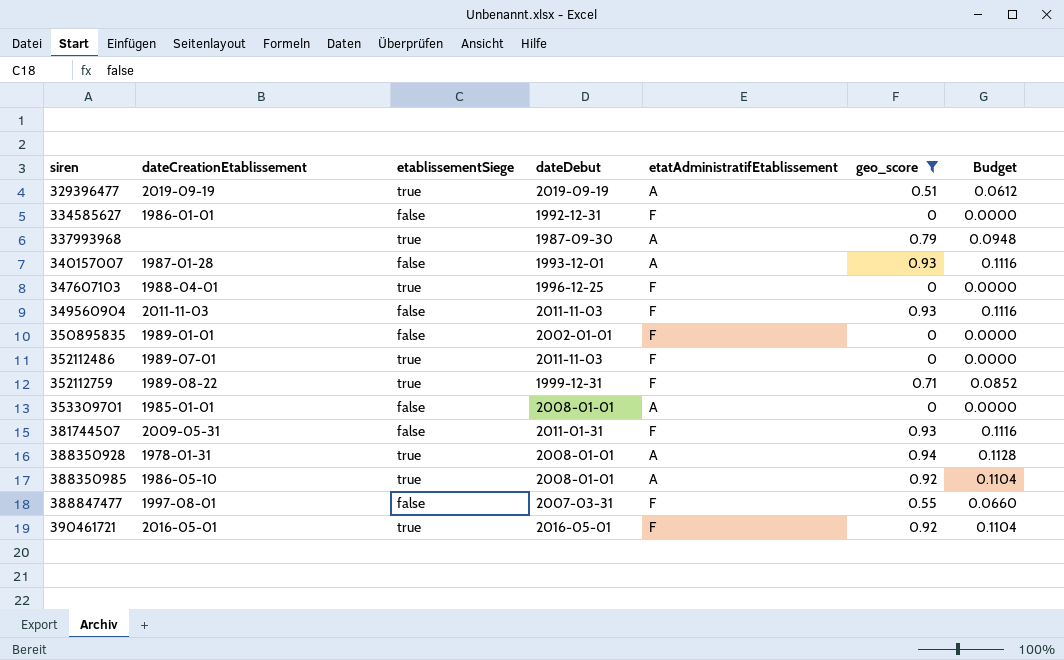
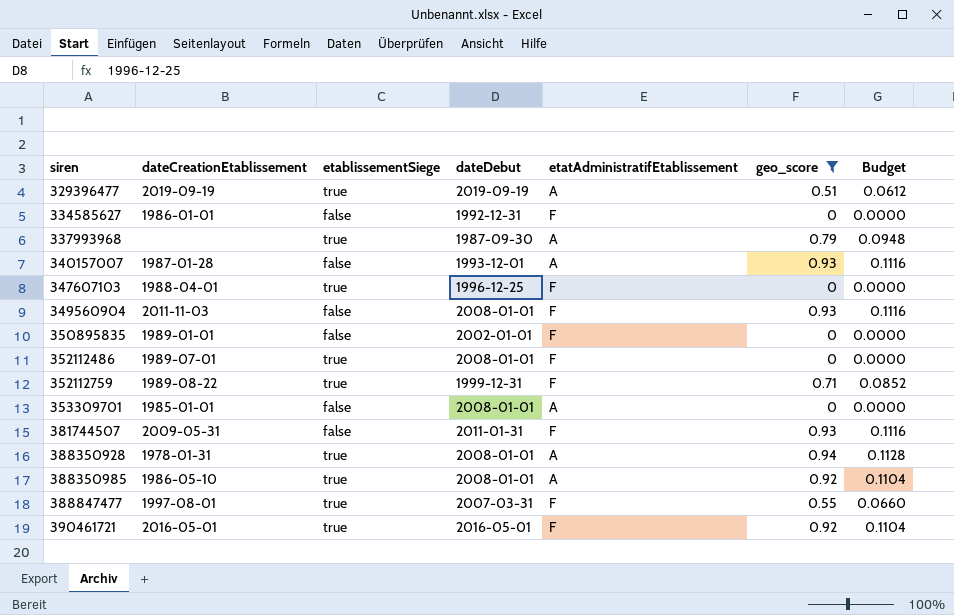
349560904 | dateDebut: 2011-11-03 -> 2008-01-01
352112486 | dateDebut: 2011-11-03 -> 2008-01-01
388847477 | etablissementSiege: false -> true

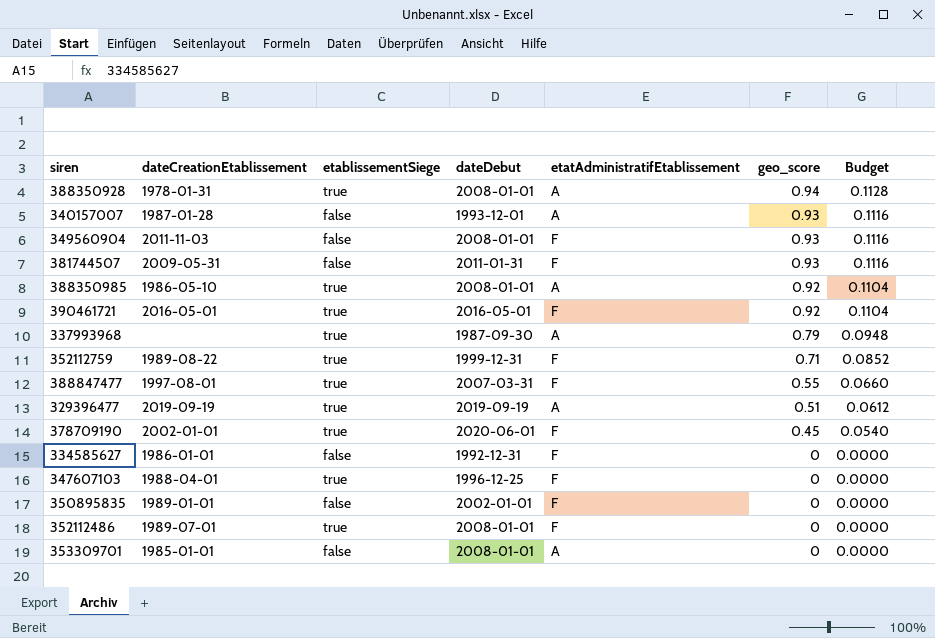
filter: geo_score != 0.45 -> none
row order: siren ascending -> geo_score descending

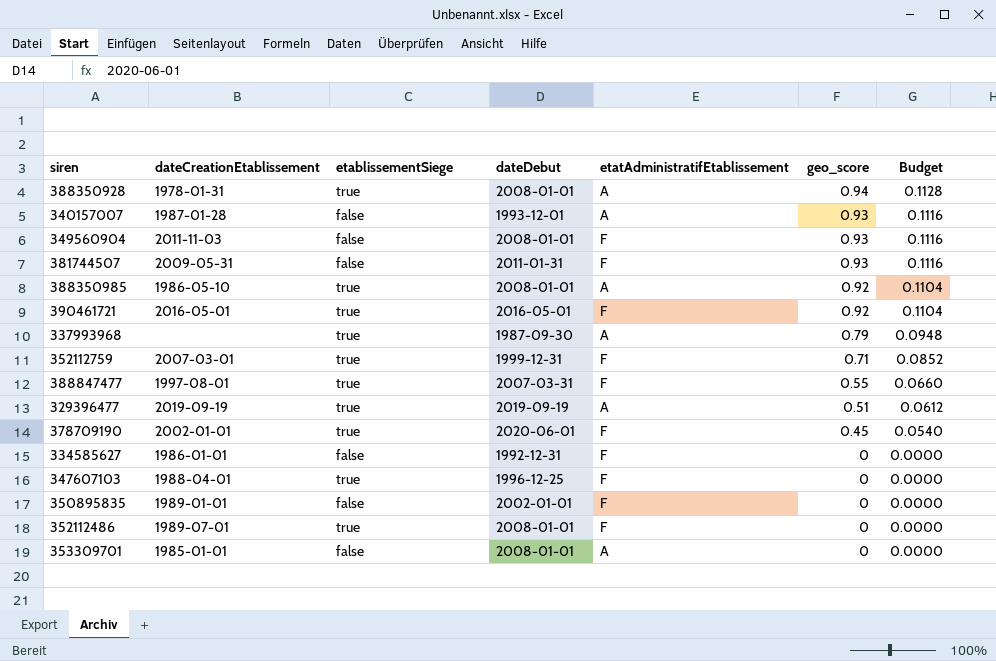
352112759 | dateCreationEtablissement: 1989-08-22 -> 2007-03-01

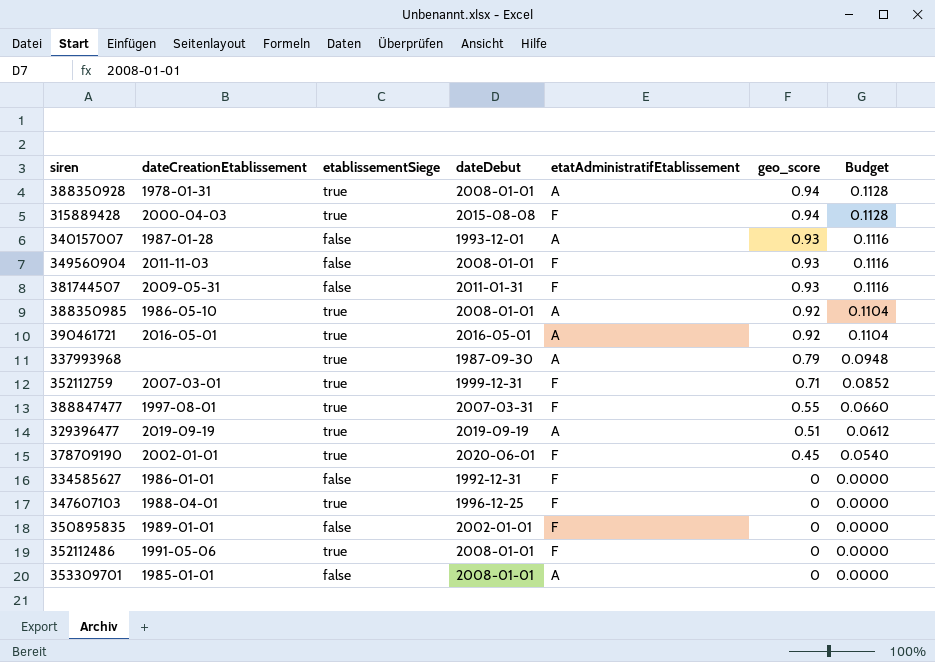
row 315889428: none -> 2000-04-03 | true | 2015-08-08 | F | 0.94 | 0.1128
390461721 | etatAdministratifEtablissement: F -> A
352112486 | dateCreationEtablissement: 1989-07-01 -> 1991-05-06

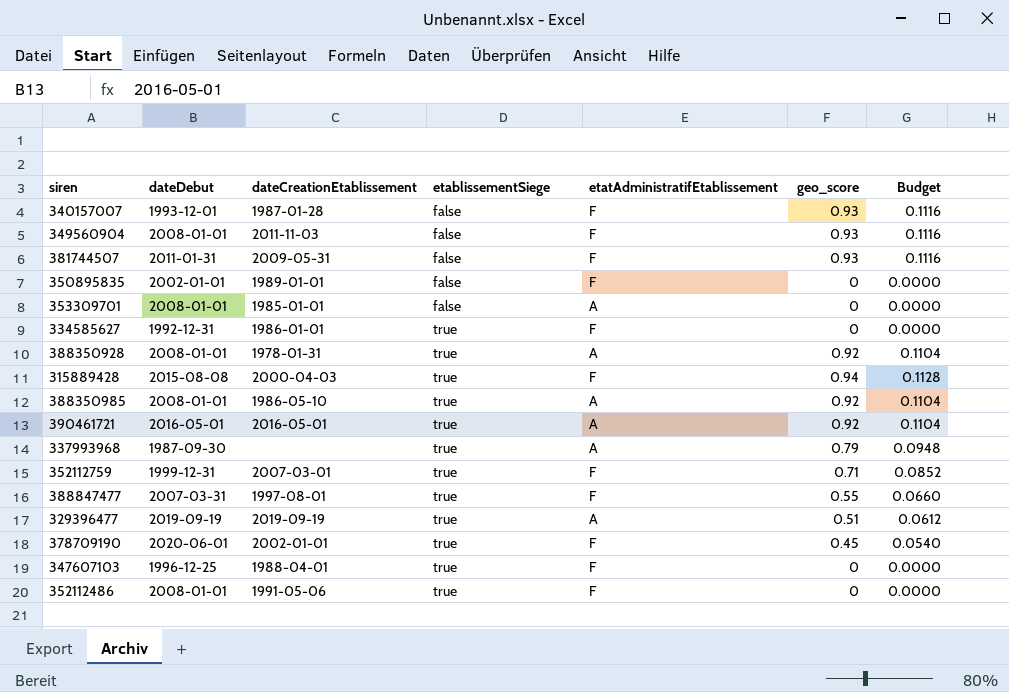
row order: geo_score descending -> etablissementSiege ascending
column dateDebut | position: 4 -> 2
340157007 | etatAdministratifEtablissement: A -> F
334585627 | etablissementSiege: false -> true
388350928 | geo_score: 0.94 -> 0.92
388350928 | Budget: 0.1128 -> 0.1104

